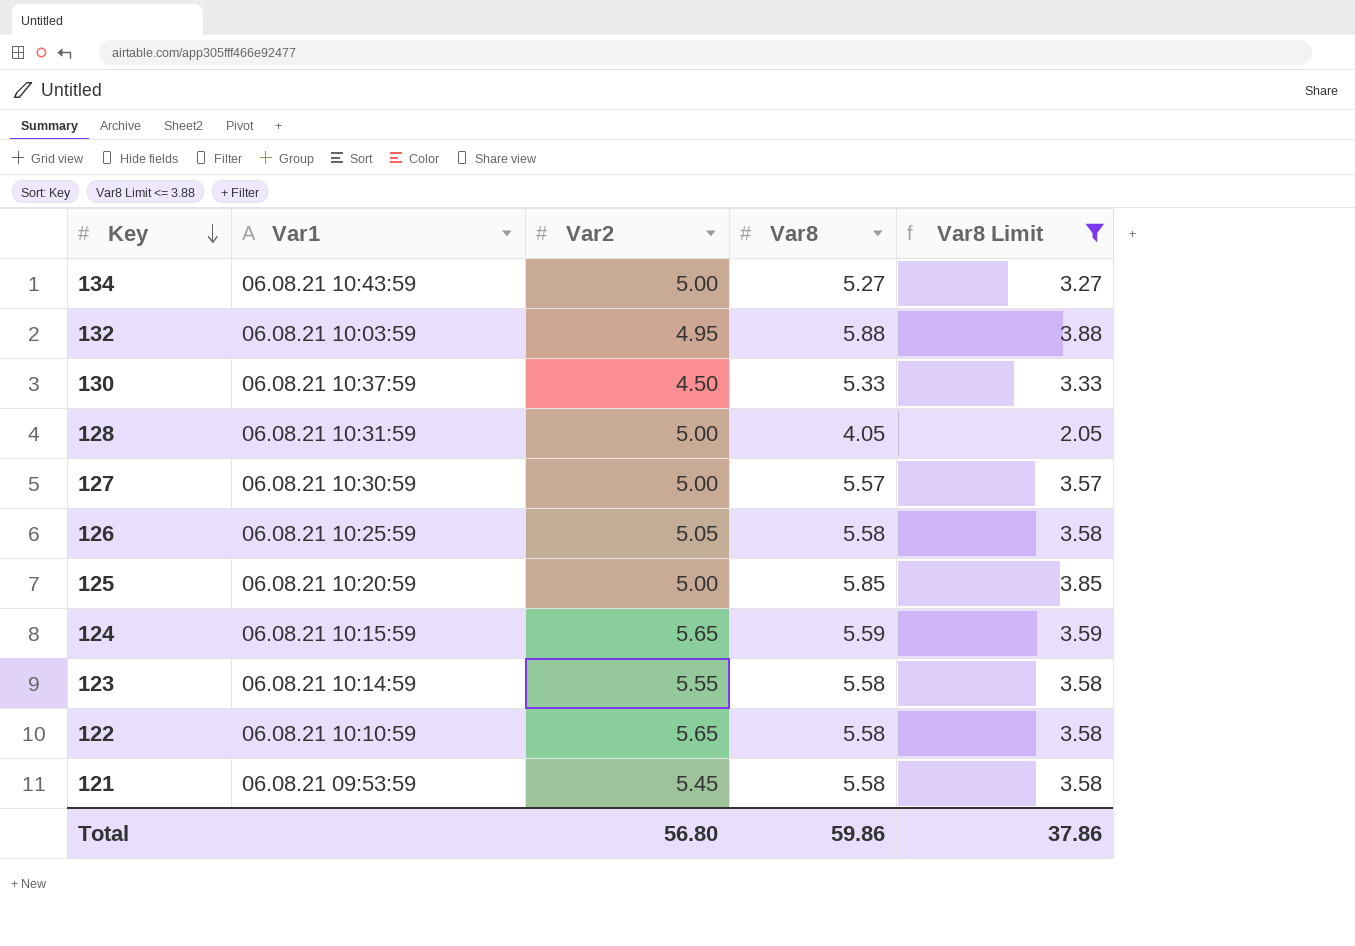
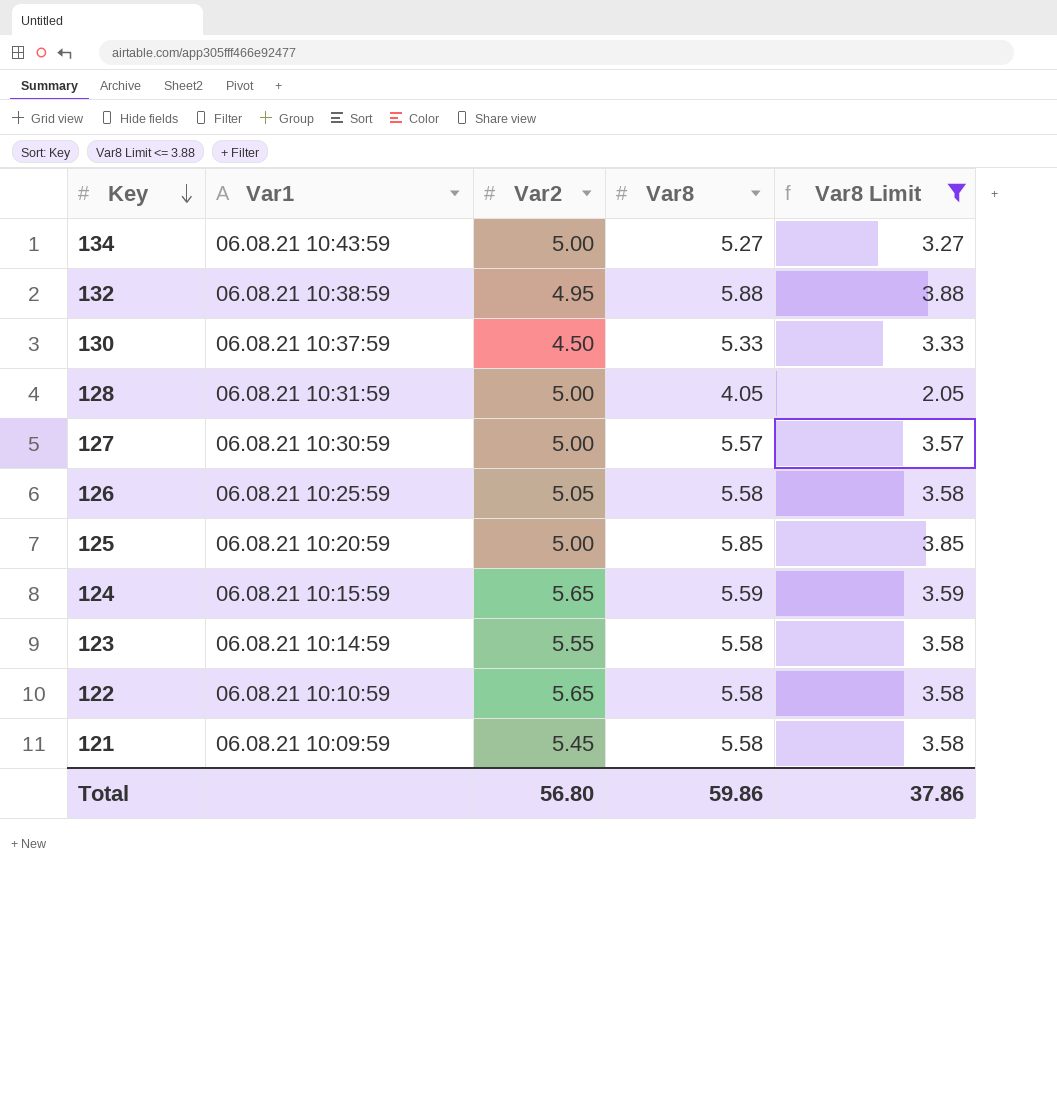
132 | Var1: 06.08.21 10:03:59 -> 06.08.21 10:38:59
121 | Var1: 06.08.21 09:53:59 -> 06.08.21 10:09:59

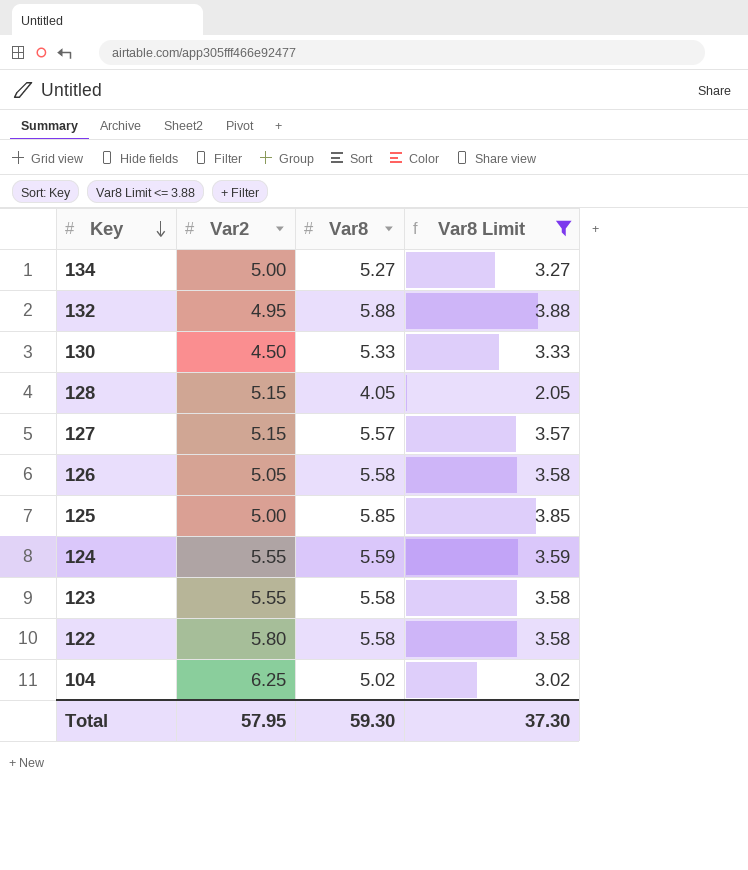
column Var1 | position: 2 -> none
row 121: 06.08.21 10:09:59 | 5.45 | 5.58 | 3.58 -> none
128 | Var2: 5.00 -> 5.15
127 | Var2: 5.00 -> 5.15
124 | Var2: 5.65 -> 5.55
122 | Var2: 5.65 -> 5.80
row 104: none -> 6.25 | 5.02 | 3.02
Total | Var2: 56.80 -> 57.95
Total | Var8: 59.86 -> 59.30
Total | Var8 Limit: 37.86 -> 37.30

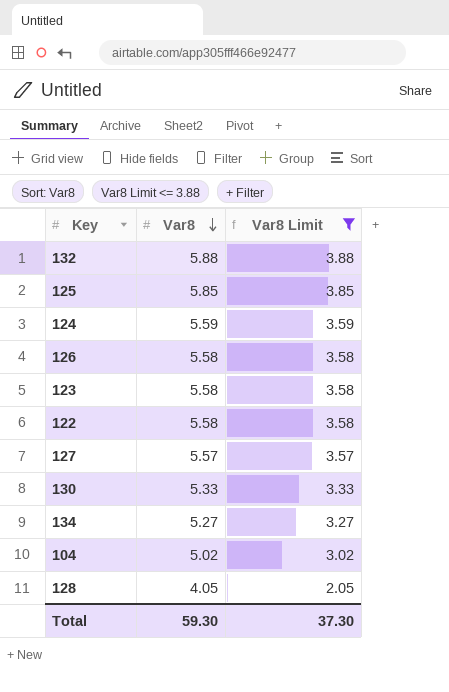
row order: Key descending -> Var8 descending
column Var2 | position: 2 -> none

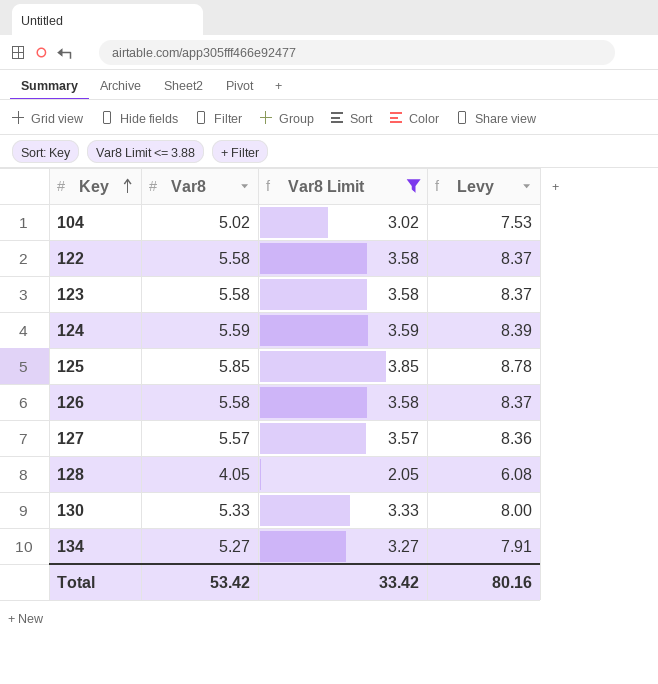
row order: Var8 descending -> Key ascending
column Levy | formula: none -> [Var8] * 1.5
row 132: 5.88 | 3.88 -> none
Total | Var8: 59.30 -> 53.42
Total | Var8 Limit: 37.30 -> 33.42

